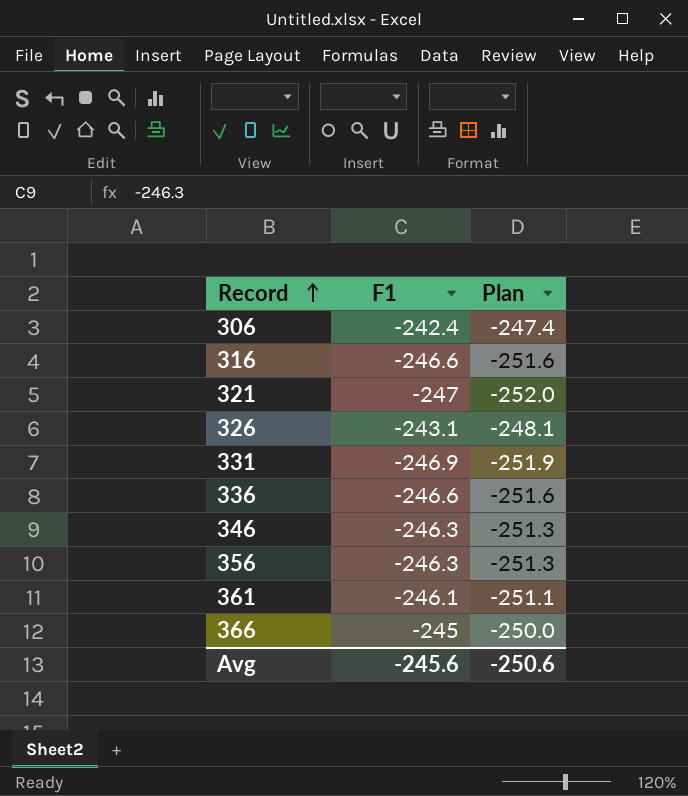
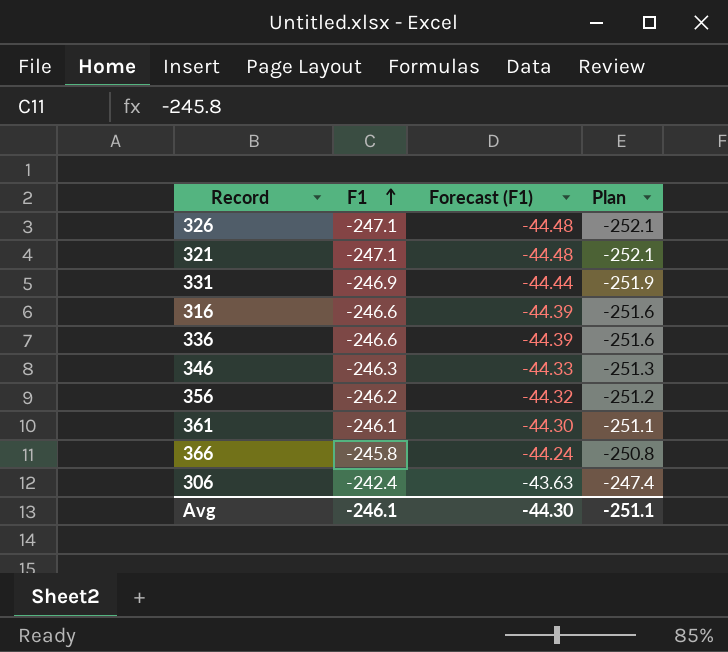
row order: Record ascending -> F1 ascending
column Forecast (F1) | formula: none -> [F1] * 0.18
326 | F1: -243.1 -> -247.1
326 | Plan: -248.1 -> -252.1
321 | F1: -247 -> -247.1
321 | Plan: -252.0 -> -252.1
356 | F1: -246.3 -> -246.2
356 | Plan: -251.3 -> -251.2
366 | F1: -245 -> -245.8
366 | Plan: -250.0 -> -250.8
Avg | F1: -245.6 -> -246.1
Avg | Plan: -250.6 -> -251.1

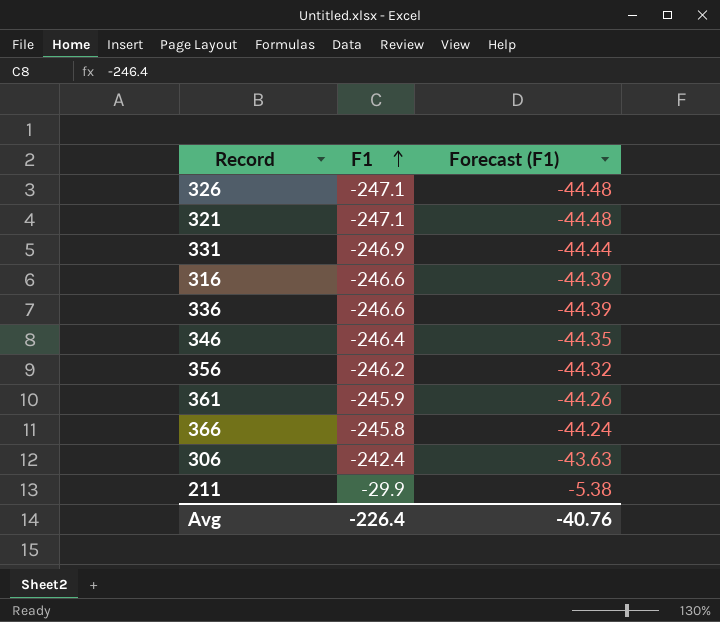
column Plan | formula: [F1] - 5 -> none
346 | F1: -246.3 -> -246.4
346 | Forecast (F1): -44.33 -> -44.35
361 | F1: -246.1 -> -245.9
361 | Forecast (F1): -44.30 -> -44.26
row 211: none -> -29.9 | -5.38
Avg | F1: -246.1 -> -226.4
Avg | Forecast (F1): -44.30 -> -40.76

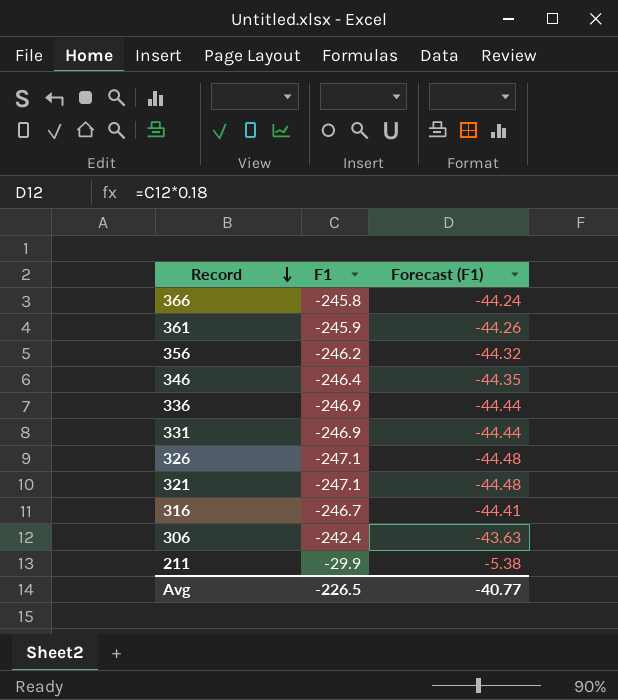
row order: F1 ascending -> Record descending
336 | F1: -246.6 -> -246.9
336 | Forecast (F1): -44.39 -> -44.44
316 | F1: -246.6 -> -246.7
316 | Forecast (F1): -44.39 -> -44.41
Avg | F1: -226.4 -> -226.5
Avg | Forecast (F1): -40.76 -> -40.77

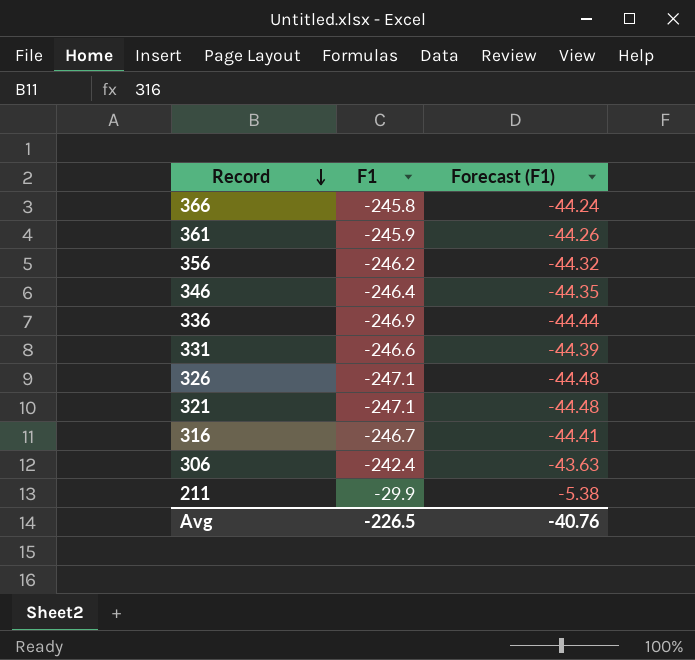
331 | F1: -246.9 -> -246.6
331 | Forecast (F1): -44.44 -> -44.39
Avg | Forecast (F1): -40.77 -> -40.76

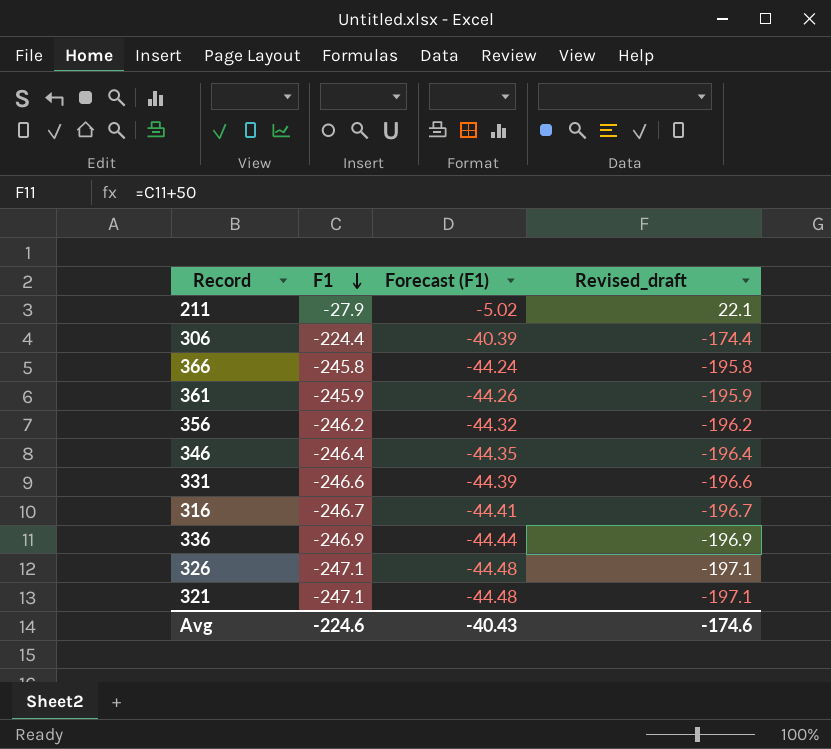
row order: Record descending -> F1 descending
column Revised_draft | formula: none -> [F1] + 50
211 | F1: -29.9 -> -27.9
211 | Forecast (F1): -5.38 -> -5.02
306 | F1: -242.4 -> -224.4
306 | Forecast (F1): -43.63 -> -40.39
Avg | F1: -226.5 -> -224.6
Avg | Forecast (F1): -40.76 -> -40.43

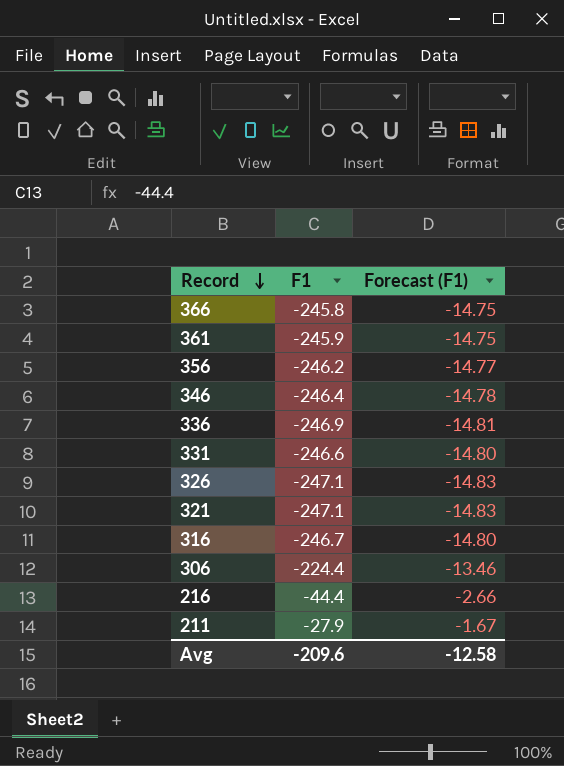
row order: F1 descending -> Record descending
column Revised_draft | formula: [F1] + 50 -> none
column Forecast (F1) | formula: [F1] * 0.18 -> [F1] * 0.06
row 216: none -> -44.4 | -2.66
Avg | F1: -224.6 -> -209.6
Avg | Forecast (F1): -40.43 -> -12.58

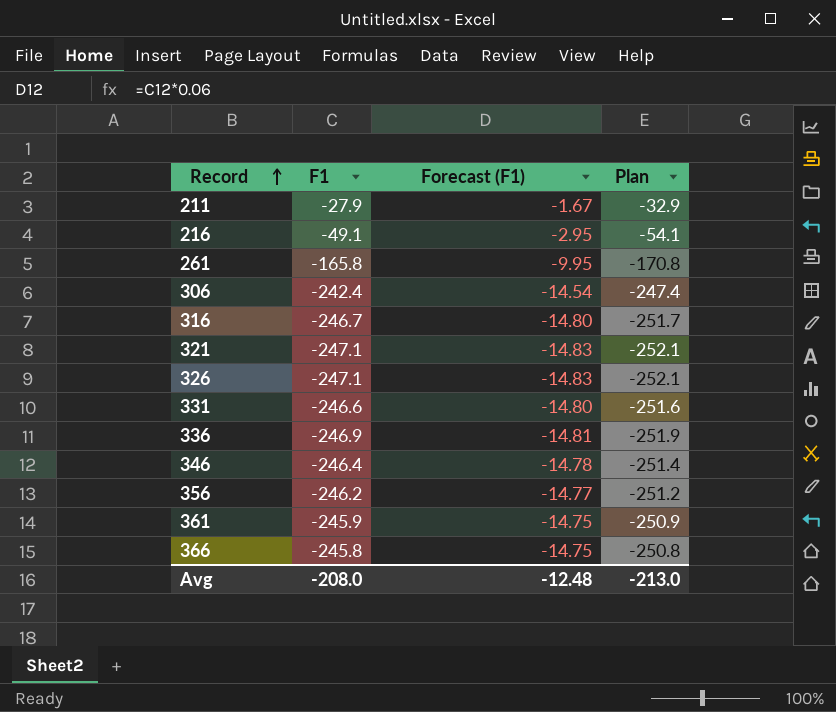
row order: Record descending -> Record ascending
column Plan | formula: none -> [F1] - 5
216 | F1: -44.4 -> -49.1
216 | Forecast (F1): -2.66 -> -2.95
row 261: none -> -165.8 | -9.95 | -170.8
306 | F1: -224.4 -> -242.4
306 | Forecast (F1): -13.46 -> -14.54
Avg | F1: -209.6 -> -208.0
Avg | Forecast (F1): -12.58 -> -12.48

